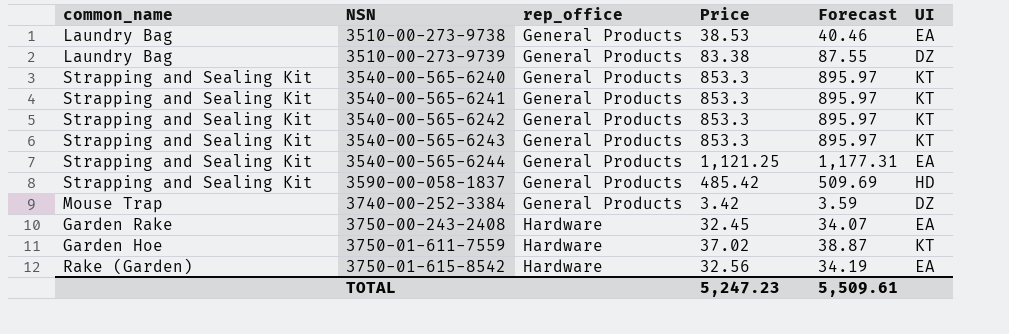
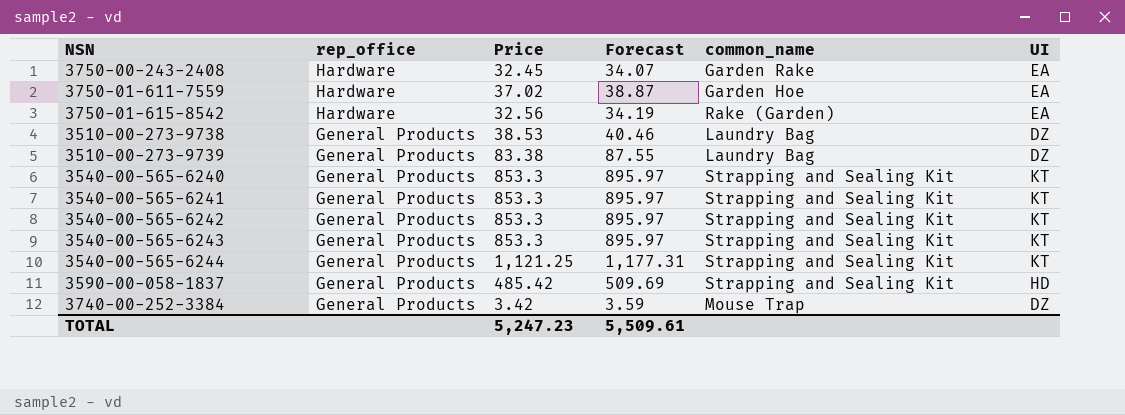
row order: NSN ascending -> rep_office descending
column common_name | position: 1 -> 5
3750-01-611-7559 | UI: KT -> EA
3510-00-273-9738 | UI: EA -> DZ
3540-00-565-6244 | UI: EA -> KT

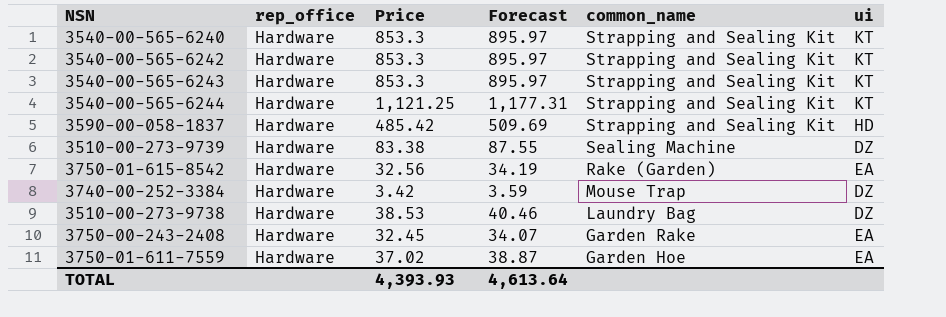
row order: rep_office descending -> common_name descending
column name: UI -> ui
row 3540-00-565-6241: General Products | 853.3 | 895.97 | Strapping and Sealing Kit | KT -> none
3540-00-565-6240 | rep_office: General Products -> Hardware
3540-00-565-6242 | rep_office: General Products -> Hardware
3540-00-565-6243 | rep_office: General Products -> Hardware
3540-00-565-6244 | rep_office: General Products -> Hardware
3590-00-058-1837 | rep_office: General Products -> Hardware
3510-00-273-9739 | rep_office: General Products -> Hardware
3510-00-273-9739 | common_name: Laundry Bag -> Sealing Machine
3740-00-252-3384 | rep_office: General Products -> Hardware
3510-00-273-9738 | rep_office: General Products -> Hardware
TOTAL | Price: 5,247.23 -> 4,393.93
TOTAL | Forecast: 5,509.61 -> 4,613.64

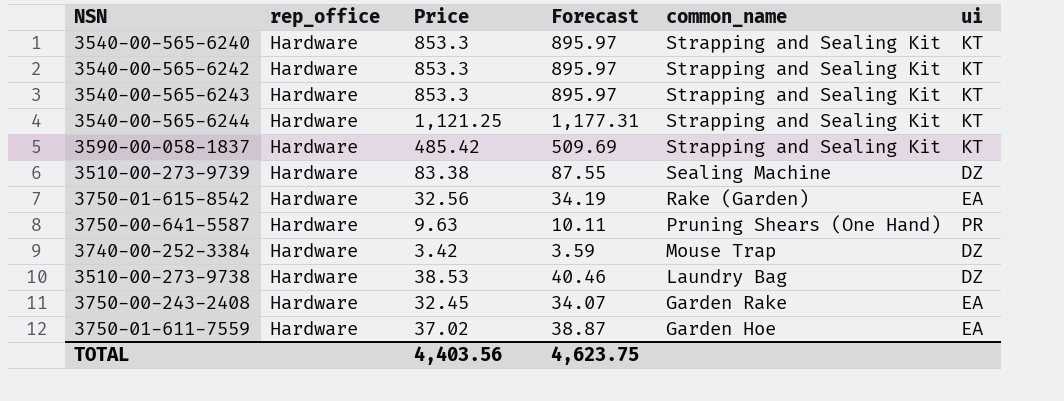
3590-00-058-1837 | ui: HD -> KT
row 3750-00-641-5587: none -> Hardware | 9.63 | 10.11 | Pruning Shears (One Hand) | PR
TOTAL | Price: 4,393.93 -> 4,403.56
TOTAL | Forecast: 4,613.64 -> 4,623.75

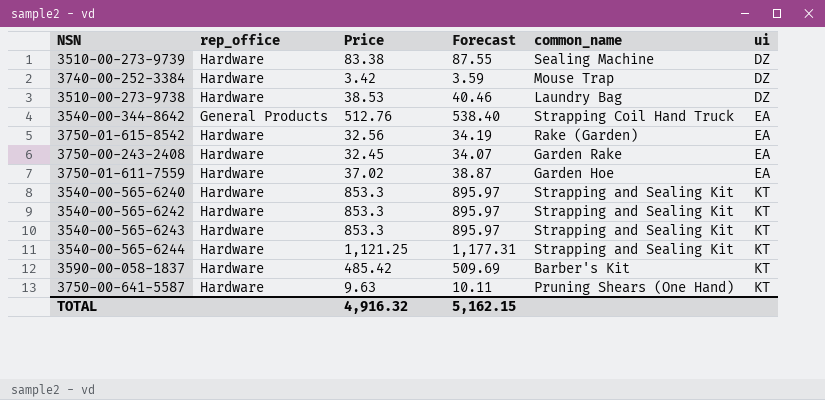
row order: common_name descending -> ui ascending
row 3540-00-344-8642: none -> General Products | 512.76 | 538.40 | Strapping Coil Hand Truck | EA
3590-00-058-1837 | common_name: Strapping and Sealing Kit -> Barber's Kit
3750-00-641-5587 | ui: PR -> KT
TOTAL | Price: 4,403.56 -> 4,916.32
TOTAL | Forecast: 4,623.75 -> 5,162.15

